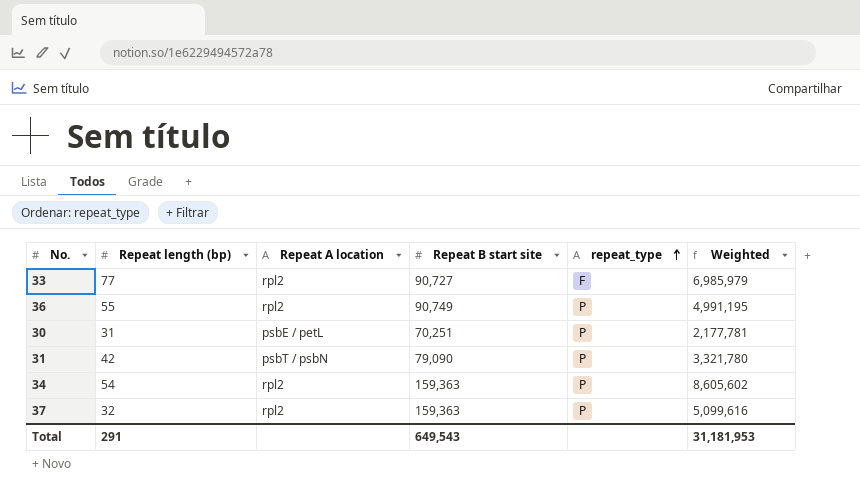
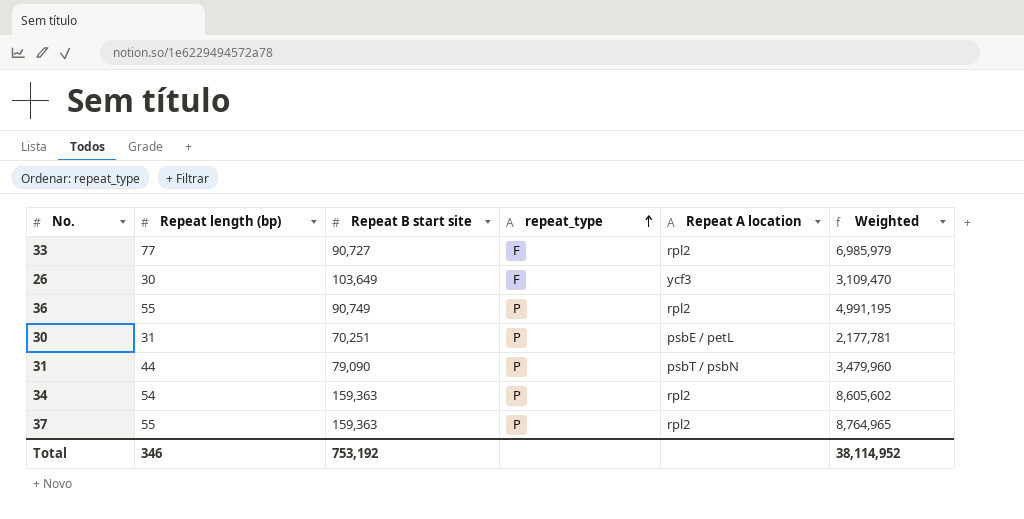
column Repeat A location | position: 3 -> 5
row 26: none -> 30 | 103,649 | F | ycf3 | 3,109,470
31 | Repeat length (bp): 42 -> 44
31 | Weighted: 3,321,780 -> 3,479,960
37 | Repeat length (bp): 32 -> 55
37 | Weighted: 5,099,616 -> 8,764,965
Total | Repeat length (bp): 291 -> 346
Total | Repeat B start site: 649,543 -> 753,192
Total | Weighted: 31,181,953 -> 38,114,952

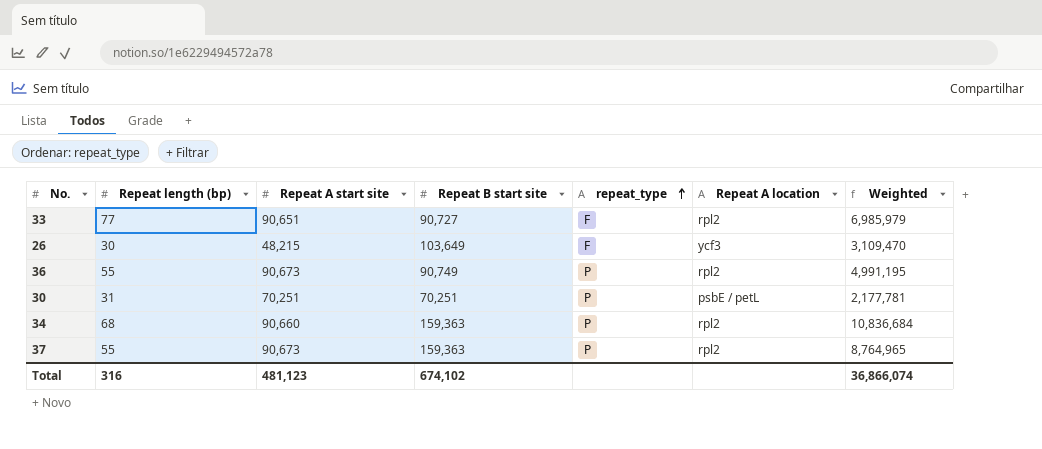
column Repeat A start site | position: none -> 3
row 31: 44 | 79,090 | P | psbT / psbN | 3,479,960 -> none
34 | Repeat length (bp): 54 -> 68
34 | Weighted: 8,605,602 -> 10,836,684
Total | Repeat length (bp): 346 -> 316
Total | Repeat B start site: 753,192 -> 674,102
Total | Weighted: 38,114,952 -> 36,866,074

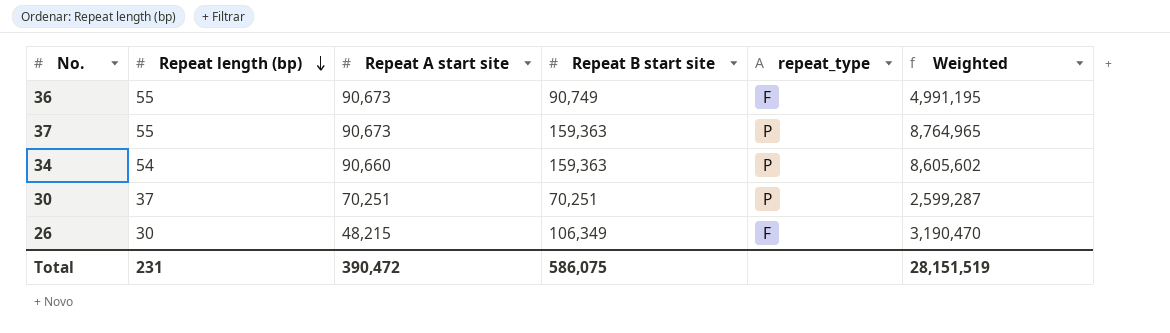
row order: repeat_type ascending -> Repeat length (bp) descending
column Repeat A location | position: 6 -> none
row 33: 77 | 90,651 | 90,727 | F | rpl2 | 6,985,979 -> none
36 | repeat_type: P -> F
34 | Repeat length (bp): 68 -> 54
34 | Weighted: 10,836,684 -> 8,605,602
30 | Repeat length (bp): 31 -> 37
30 | Weighted: 2,177,781 -> 2,599,287
26 | Repeat B start site: 103,649 -> 106,349
26 | Weighted: 3,109,470 -> 3,190,470
Total | Repeat length (bp): 316 -> 231
Total | Repeat A start site: 481,123 -> 390,472
Total | Repeat B start site: 674,102 -> 586,075
Total | Weighted: 36,866,074 -> 28,151,519

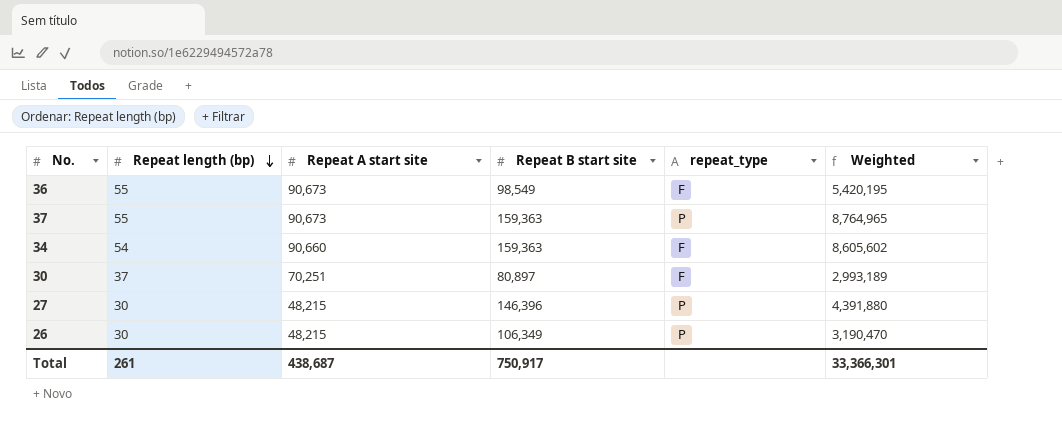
36 | Repeat B start site: 90,749 -> 98,549
36 | Weighted: 4,991,195 -> 5,420,195
34 | repeat_type: P -> F
30 | Repeat B start site: 70,251 -> 80,897
30 | repeat_type: P -> F
30 | Weighted: 2,599,287 -> 2,993,189
row 27: none -> 30 | 48,215 | 146,396 | P | 4,391,880
26 | repeat_type: F -> P
Total | Repeat length (bp): 231 -> 261
Total | Repeat A start site: 390,472 -> 438,687
Total | Repeat B start site: 586,075 -> 750,917
Total | Weighted: 28,151,519 -> 33,366,301

